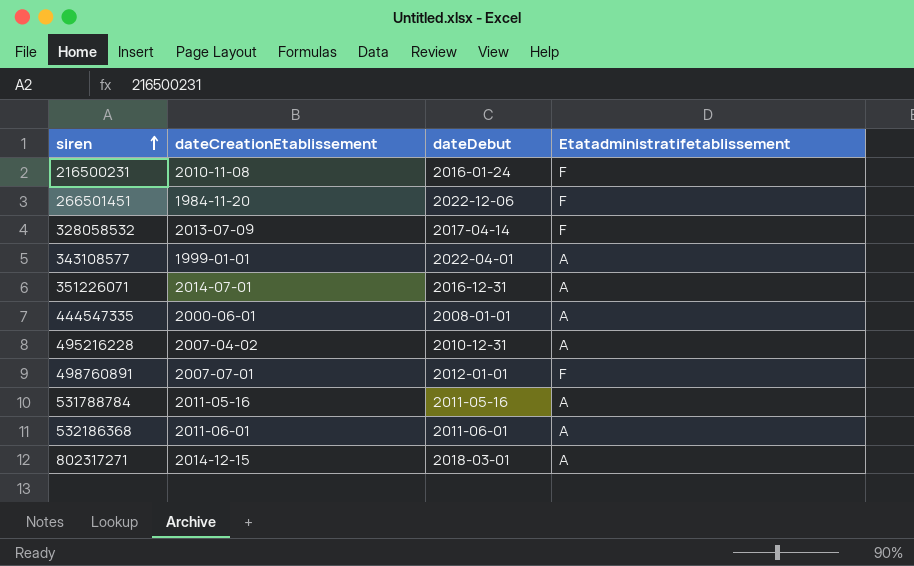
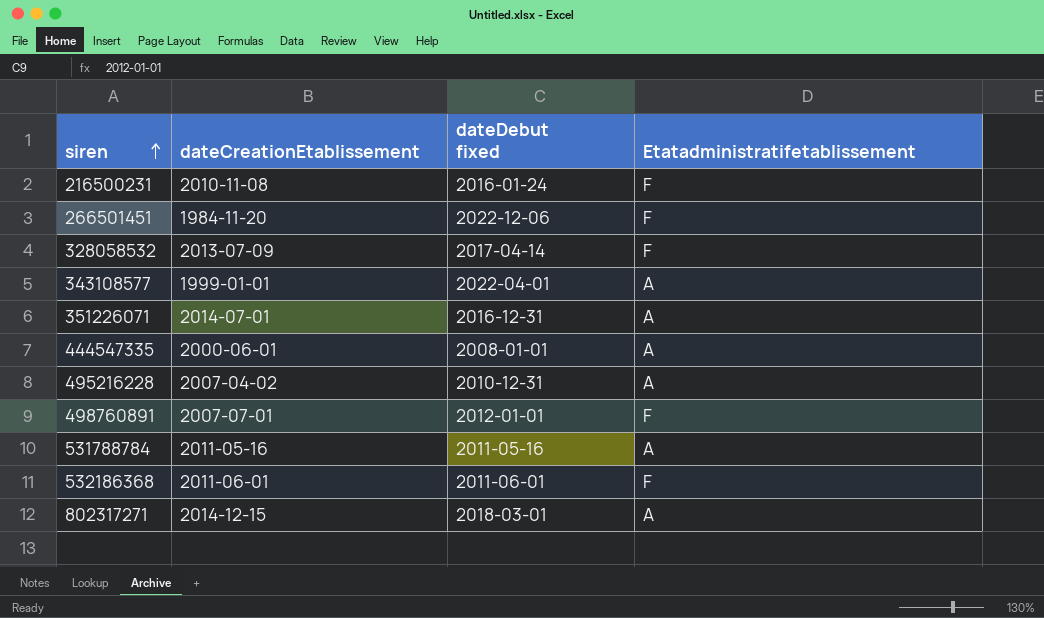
column name: dateDebut -> dateDebut fixed
532186368 | Etatadministratifetablissement: A -> F

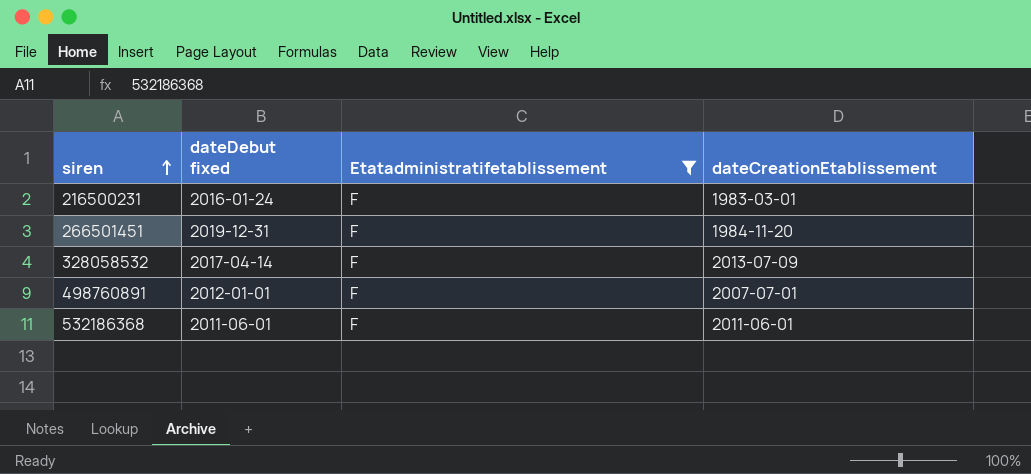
filter: none -> Etatadministratifetablissement = F
column dateCreationEtablissement | position: 2 -> 4
216500231 | dateCreationEtablissement: 2010-11-08 -> 1983-03-01
266501451 | dateDebut fixed: 2022-12-06 -> 2019-12-31

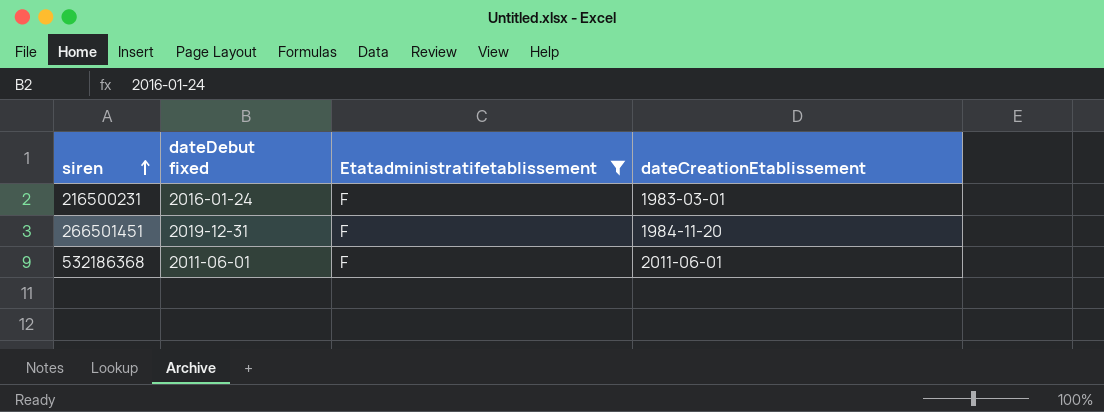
row 328058532: 2017-04-14 | F | 2013-07-09 -> none
row 498760891: 2012-01-01 | F | 2007-07-01 -> none

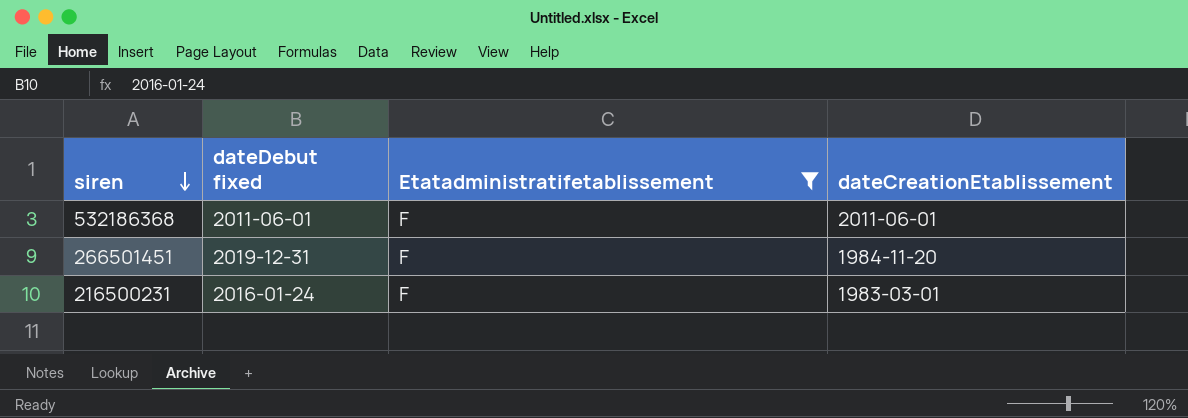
row order: siren ascending -> siren descending

